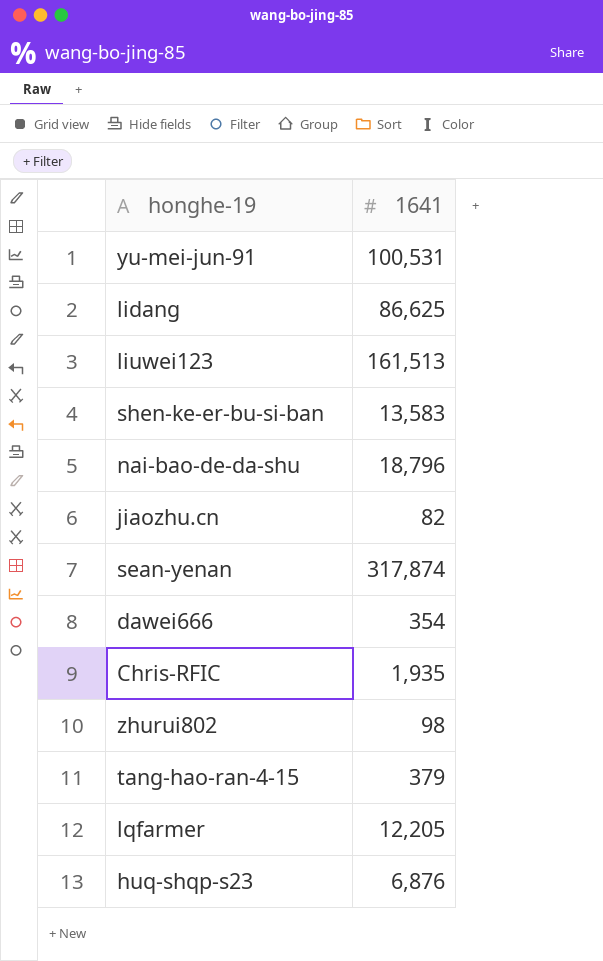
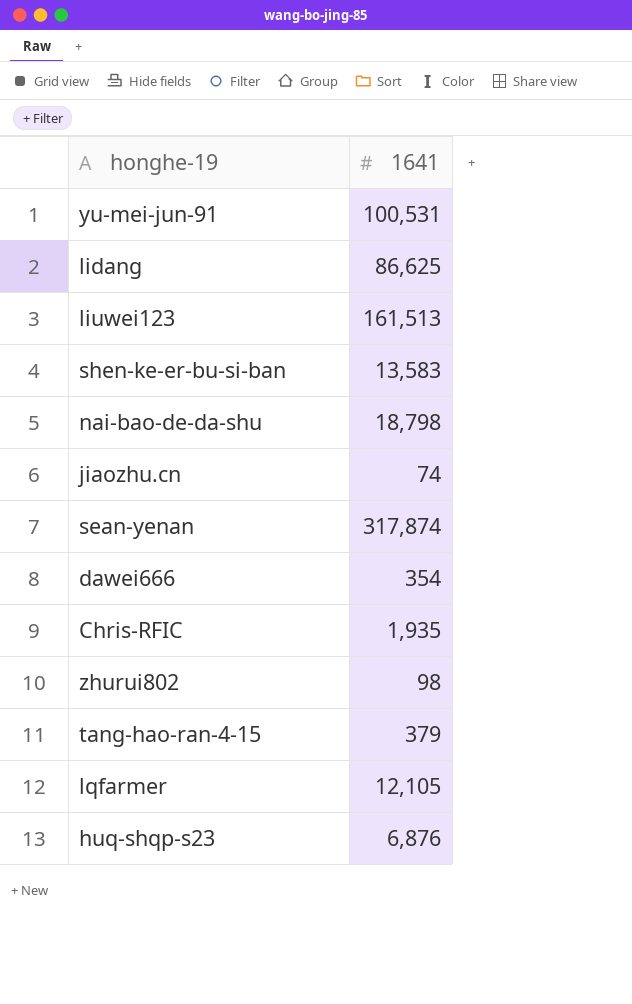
nai-bao-de-da-shu | 1641: 18,796 -> 18,798
jiaozhu.cn | 1641: 82 -> 74
lqfarmer | 1641: 12,205 -> 12,105

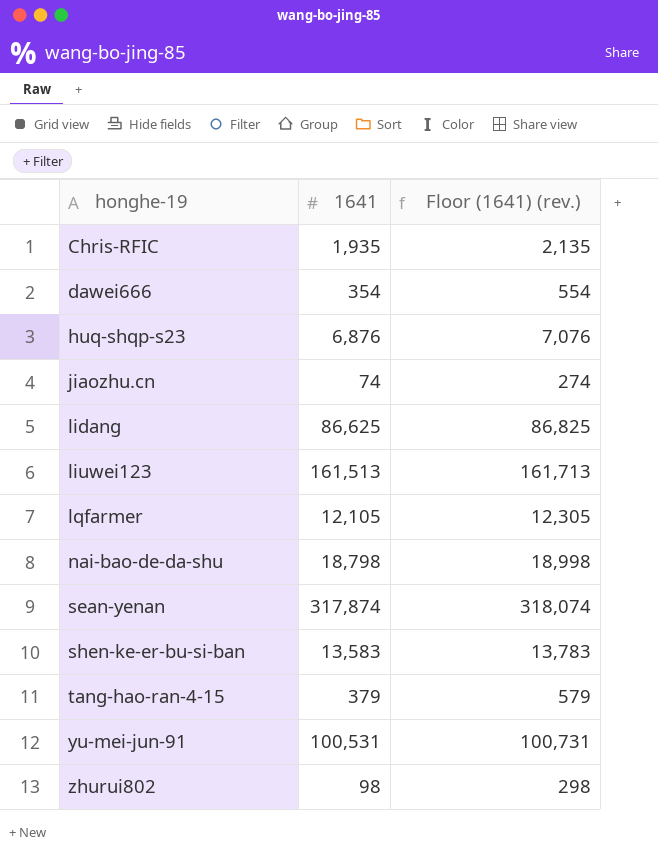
row order: none -> honghe-19 ascending
column Floor (1641) (rev.) | formula: none -> [1641] + 200

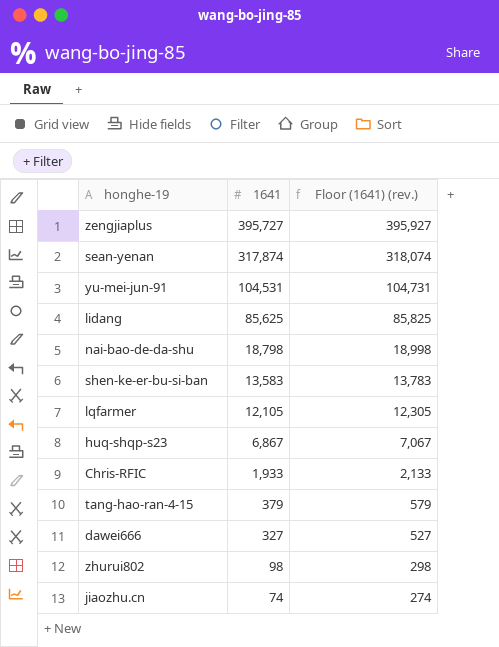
row order: honghe-19 ascending -> 1641 descending
row liuwei123: 161,513 | 161,713 -> none
row zengjiaplus: none -> 395,727 | 395,927
yu-mei-jun-91 | 1641: 100,531 -> 104,531
yu-mei-jun-91 | Floor (1641) (rev.): 100,731 -> 104,731
lidang | 1641: 86,625 -> 85,625
lidang | Floor (1641) (rev.): 86,825 -> 85,825
huq-shqp-s23 | 1641: 6,876 -> 6,867
huq-shqp-s23 | Floor (1641) (rev.): 7,076 -> 7,067
Chris-RFIC | 1641: 1,935 -> 1,933
Chris-RFIC | Floor (1641) (rev.): 2,135 -> 2,133
dawei666 | 1641: 354 -> 327
dawei666 | Floor (1641) (rev.): 554 -> 527

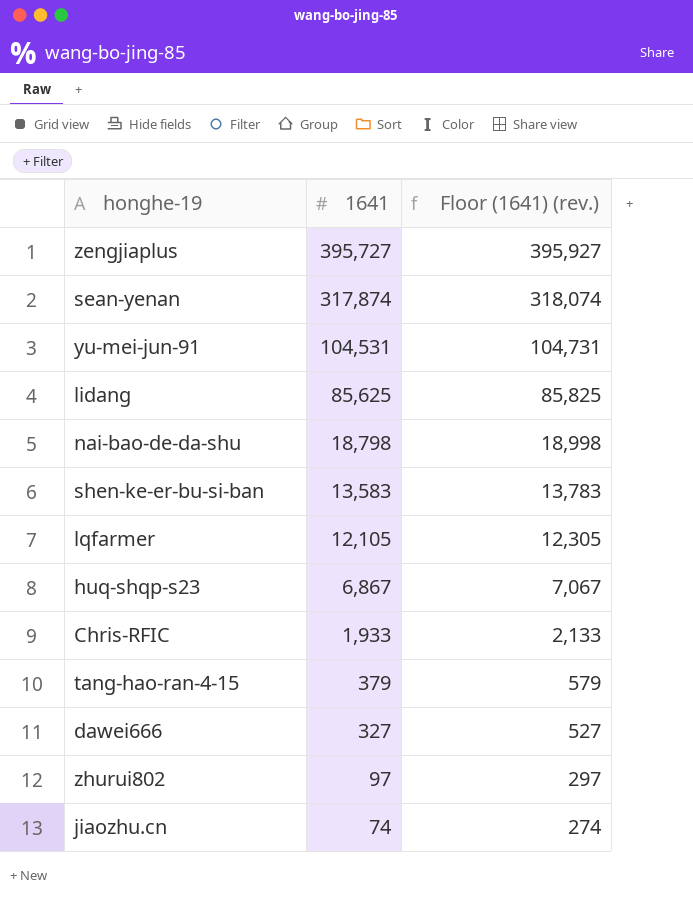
zhurui802 | 1641: 98 -> 97
zhurui802 | Floor (1641) (rev.): 298 -> 297

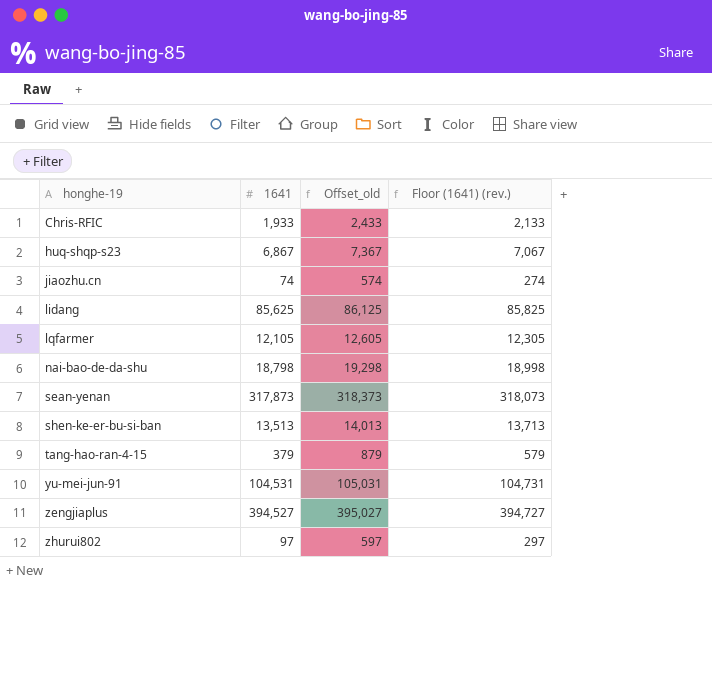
row order: 1641 descending -> honghe-19 ascending
column Offset_old | formula: none -> [1641] + 500
row dawei666: 327 | 527 -> none
sean-yenan | 1641: 317,874 -> 317,873
sean-yenan | Floor (1641) (rev.): 318,074 -> 318,073
shen-ke-er-bu-si-ban | 1641: 13,583 -> 13,513
shen-ke-er-bu-si-ban | Floor (1641) (rev.): 13,783 -> 13,713
zengjiaplus | 1641: 395,727 -> 394,527
zengjiaplus | Floor (1641) (rev.): 395,927 -> 394,727

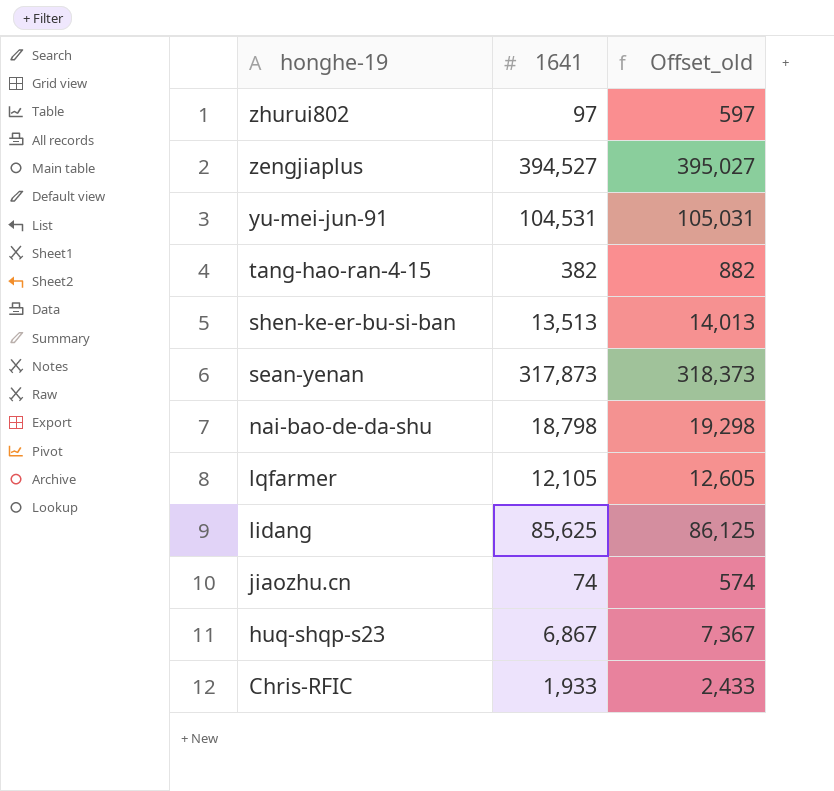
row order: honghe-19 ascending -> honghe-19 descending
column Floor (1641) (rev.) | formula: [1641] + 200 -> none
tang-hao-ran-4-15 | 1641: 379 -> 382
tang-hao-ran-4-15 | Offset_old: 879 -> 882

